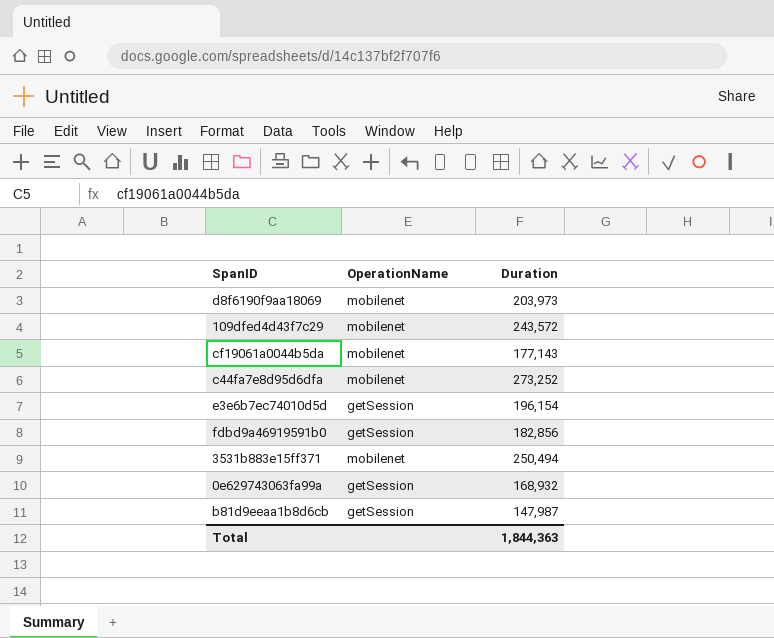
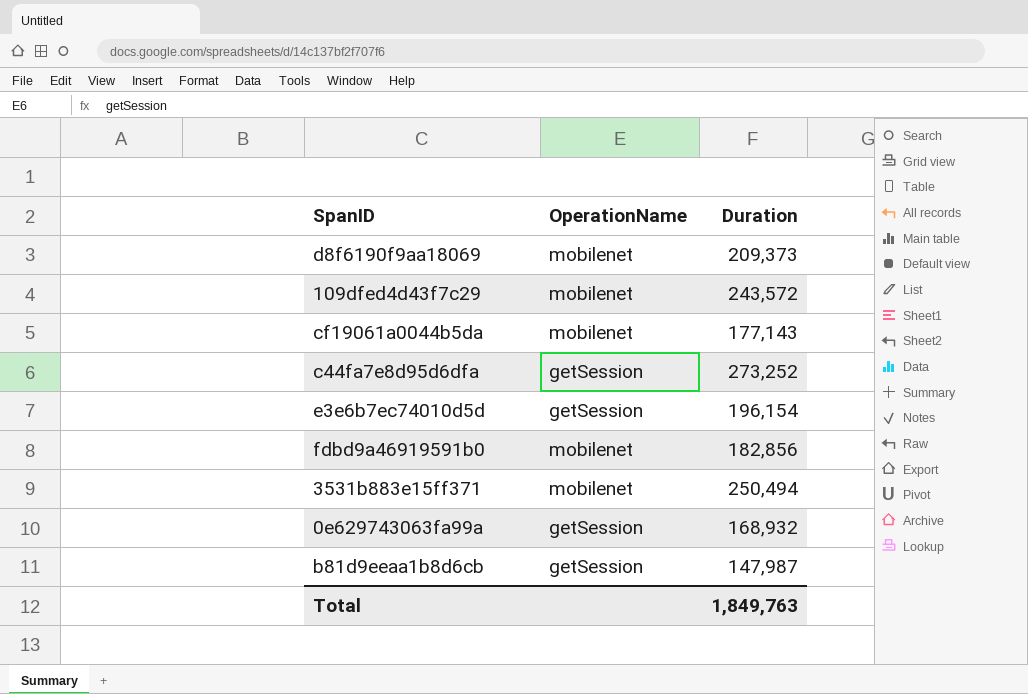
d8f6190f9aa18069 | Duration: 203,973 -> 209,373
c44fa7e8d95d6dfa | OperationName: mobilenet -> getSession
fdbd9a46919591b0 | OperationName: getSession -> mobilenet
Total | Duration: 1,844,363 -> 1,849,763

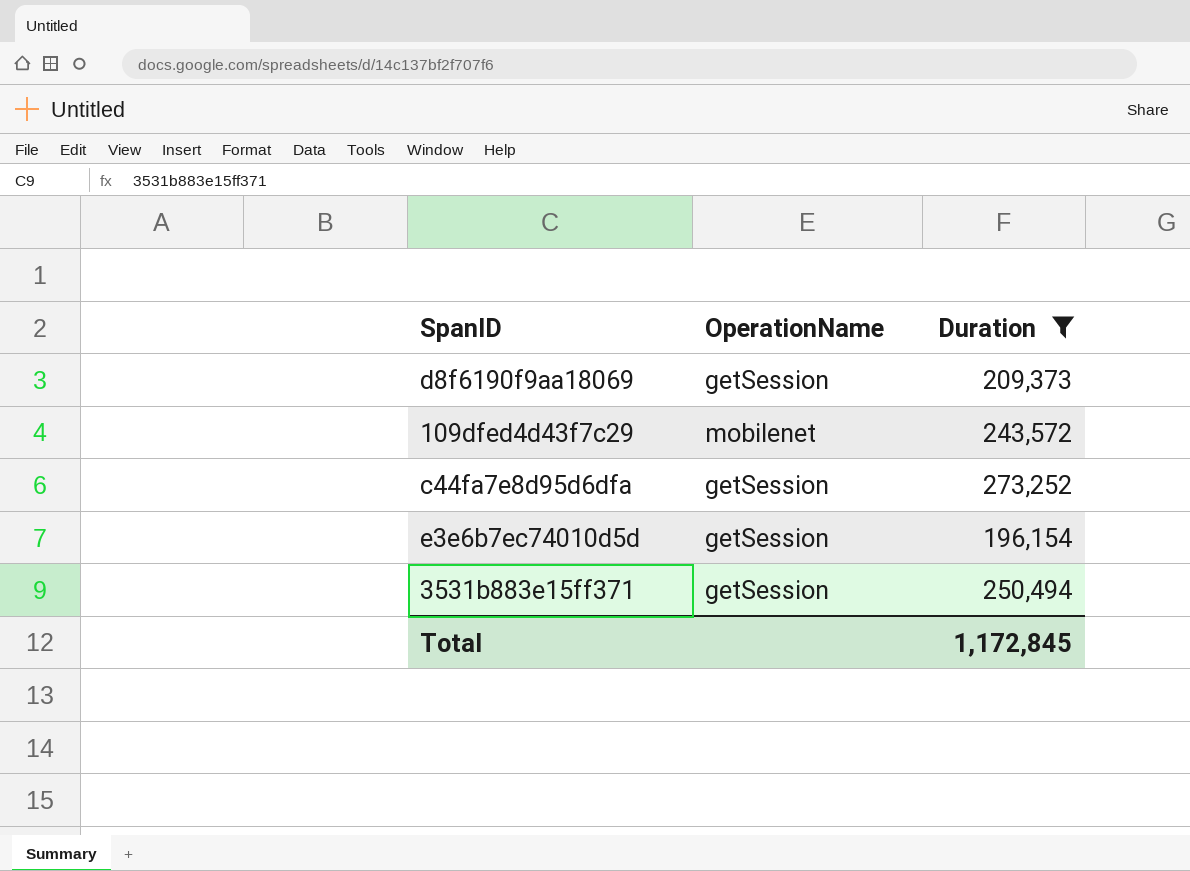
filter: none -> Duration >= 196,154
d8f6190f9aa18069 | OperationName: mobilenet -> getSession
3531b883e15ff371 | OperationName: mobilenet -> getSession
Total | Duration: 1,849,763 -> 1,172,845

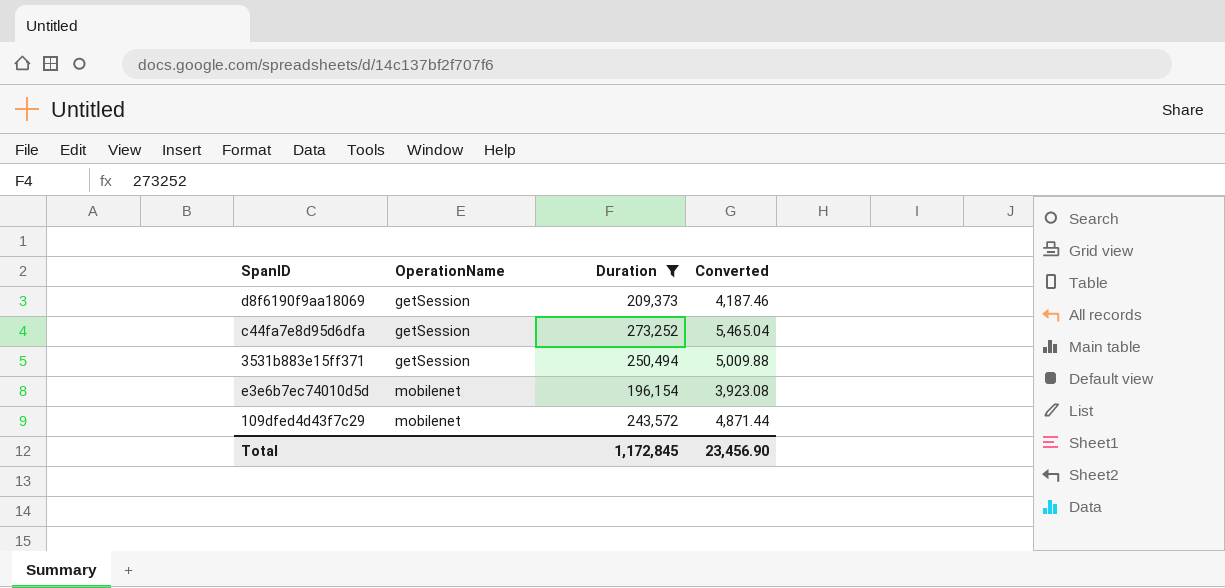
row order: none -> OperationName ascending
column Converted | formula: none -> [Duration] * 0.02
e3e6b7ec74010d5d | OperationName: getSession -> mobilenet

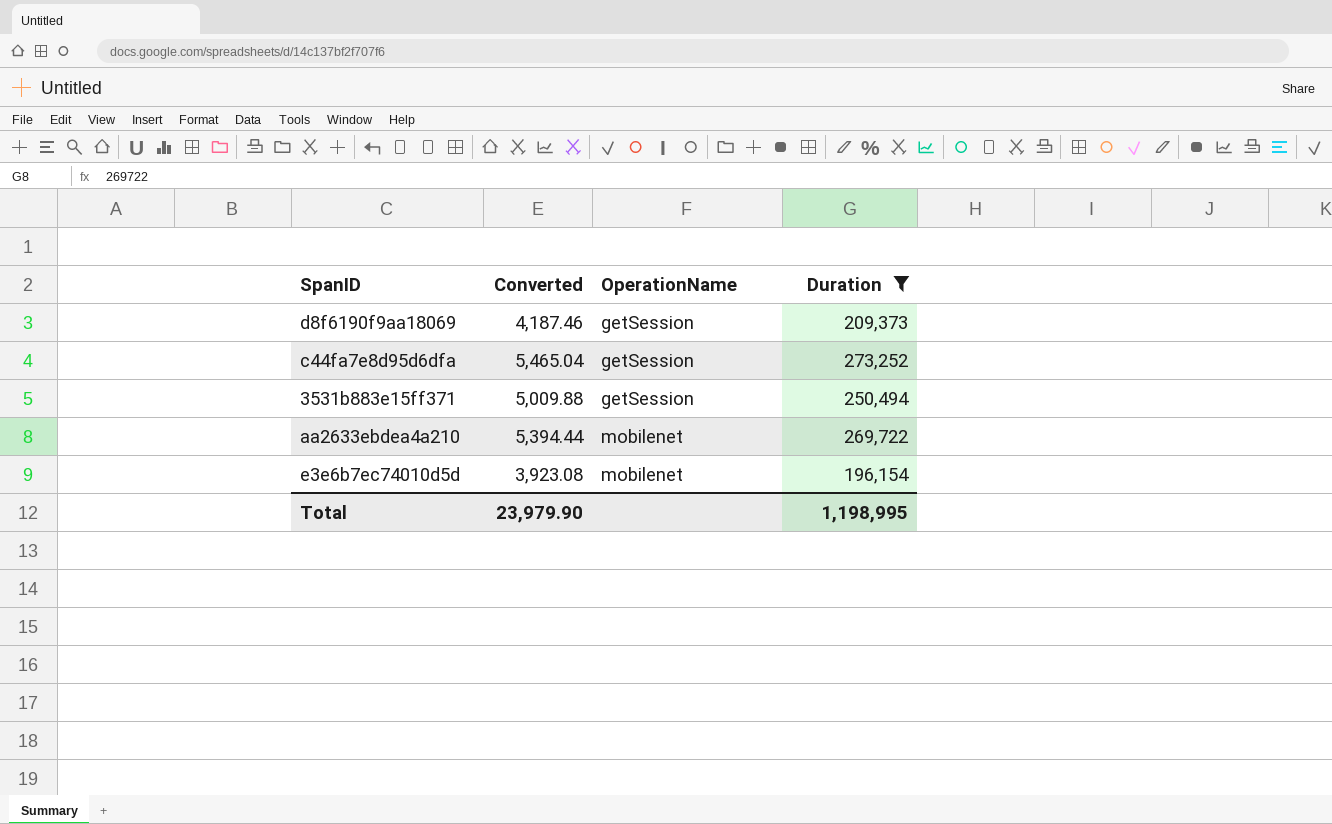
column Converted | position: 4 -> 2
row 109dfed4d43f7c29: mobilenet | 243,572 | 4,871.44 -> none
row aa2633ebdea4a210: none -> 5,394.44 | mobilenet | 269,722
Total | Converted: 23,456.90 -> 23,979.90
Total | Duration: 1,172,845 -> 1,198,995

